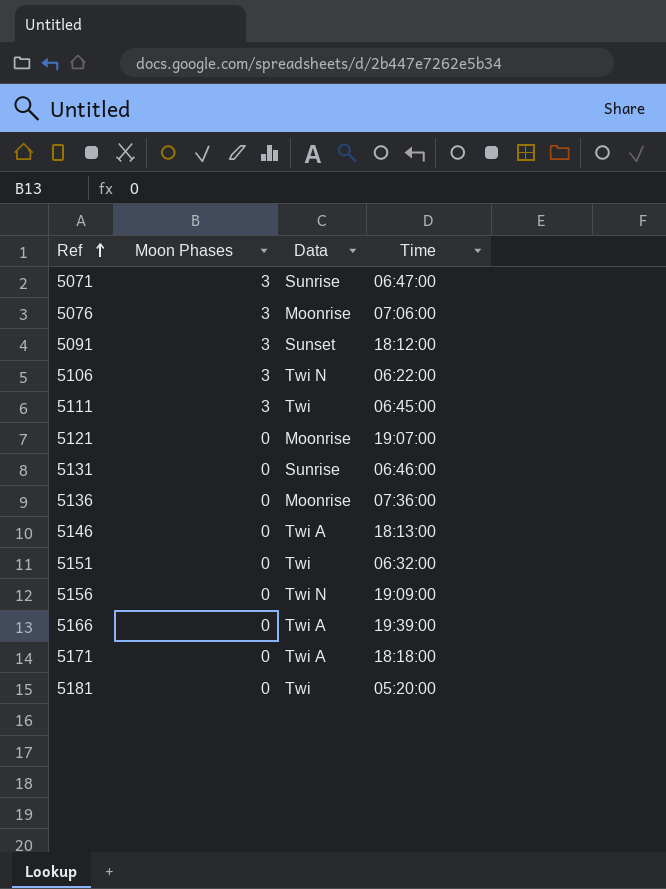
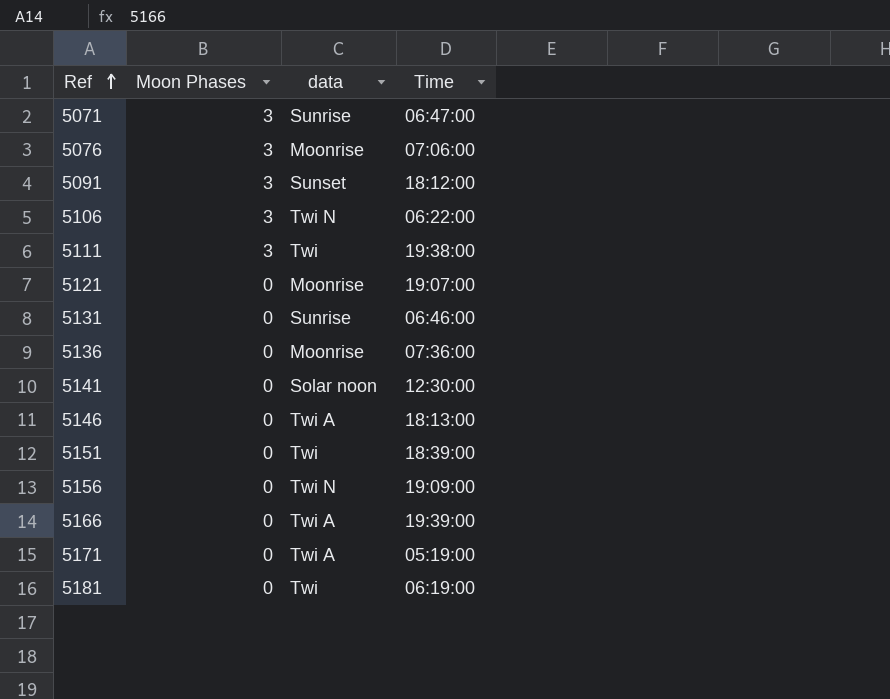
column name: Data -> data
5111 | Time: 06:45:00 -> 19:38:00
row 5141: none -> 0 | Solar noon | 12:30:00
5151 | Time: 06:32:00 -> 18:39:00
5171 | Time: 18:18:00 -> 05:19:00
5181 | Time: 05:20:00 -> 06:19:00

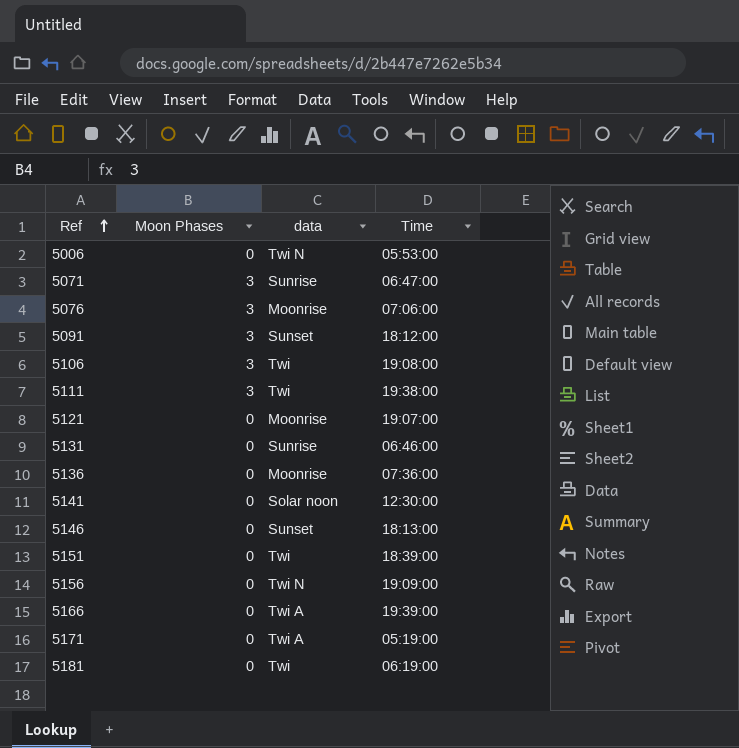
row 5006: none -> 0 | Twi N | 05:53:00
5106 | data: Twi N -> Twi
5106 | Time: 06:22:00 -> 19:08:00
5146 | data: Twi A -> Sunset

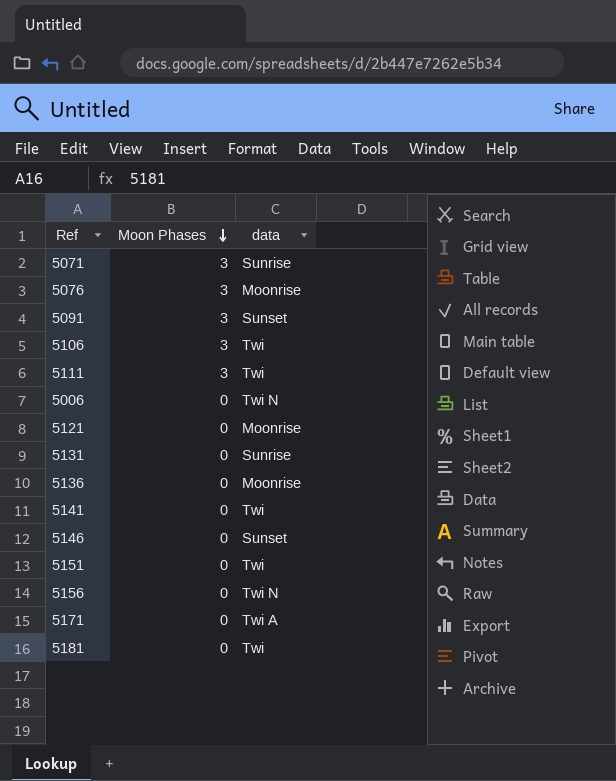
row order: Ref ascending -> Moon Phases descending
column Time | position: 4 -> none
row 5166: 0 | Twi A | 19:39:00 -> none
5141 | data: Solar noon -> Twi

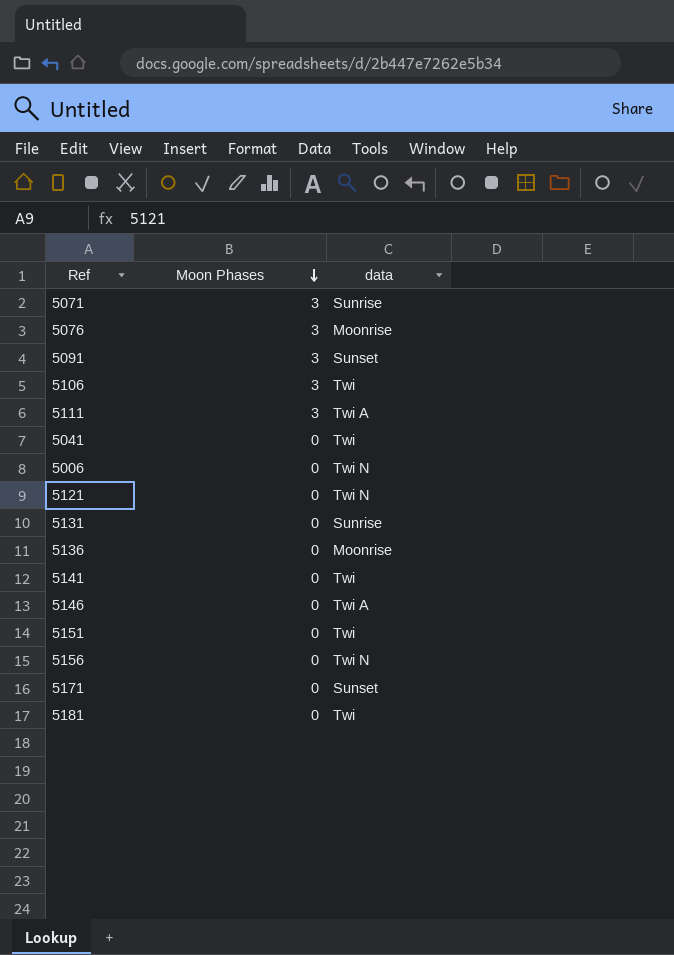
5111 | data: Twi -> Twi A
row 5041: none -> 0 | Twi
5121 | data: Moonrise -> Twi N
5146 | data: Sunset -> Twi A
5171 | data: Twi A -> Sunset

